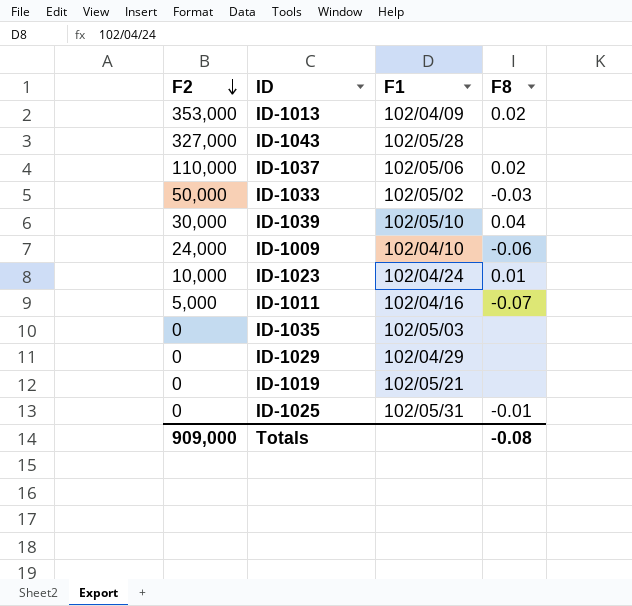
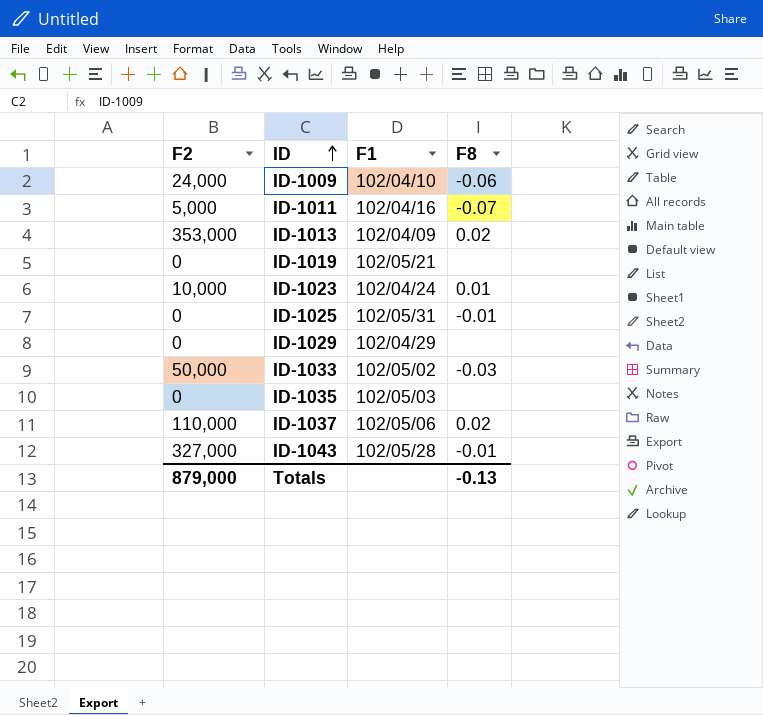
row order: F2 descending -> ID ascending
row ID-1039: 30,000 | 102/05/10 | 0.04 -> none
ID-1043 | F8: none -> -0.01
Totals | F2: 909,000 -> 879,000
Totals | F8: -0.08 -> -0.13

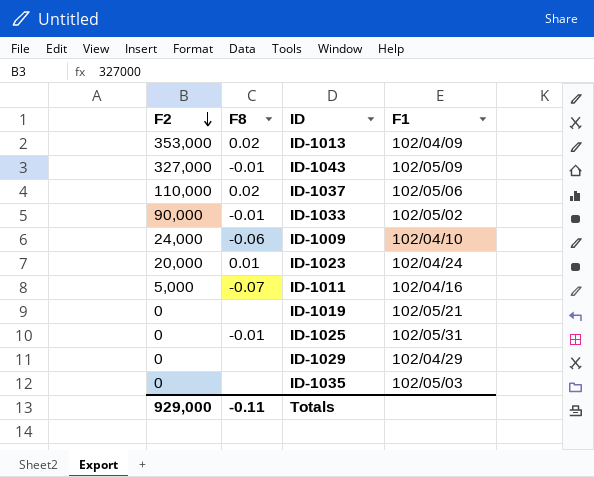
row order: ID ascending -> F2 descending
column F8 | position: 4 -> 2
ID-1043 | F1: 102/05/28 -> 102/05/09
ID-1033 | F2: 50,000 -> 90,000
ID-1033 | F8: -0.03 -> -0.01
ID-1023 | F2: 10,000 -> 20,000
Totals | F2: 879,000 -> 929,000
Totals | F8: -0.13 -> -0.11

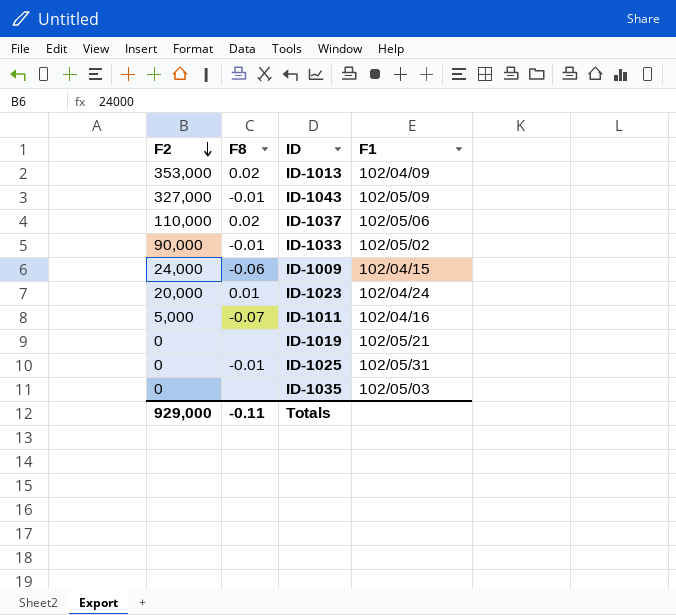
row ID-1029: 0 | none | 102/04/29 -> none
ID-1009 | F1: 102/04/10 -> 102/04/15

